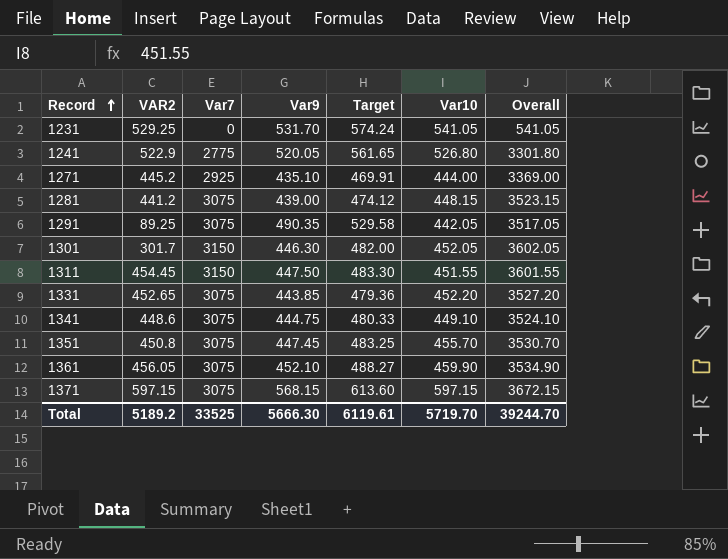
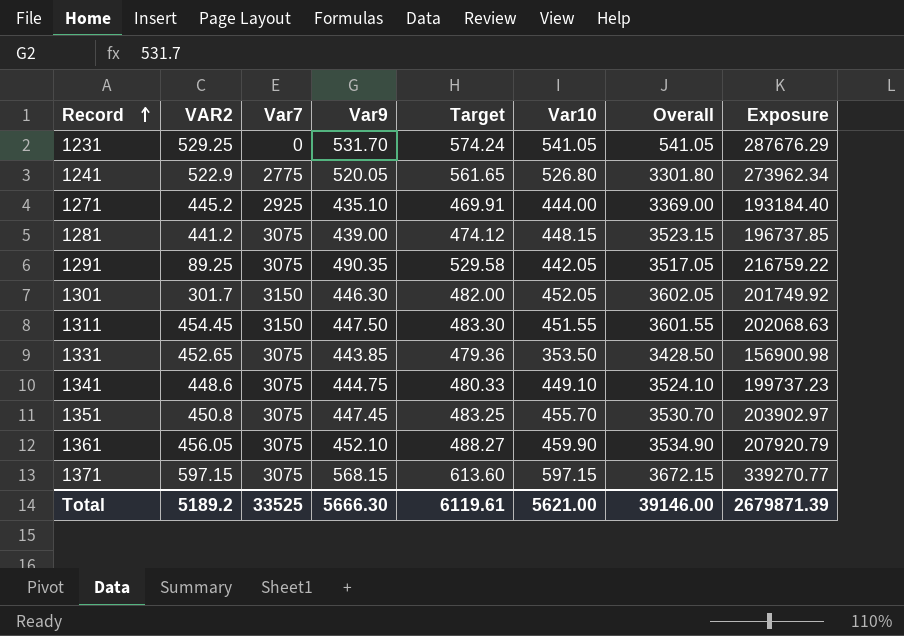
column Exposure | formula: none -> [Var9] * [Var10]
1331 | Var10: 452.20 -> 353.50
1331 | Overall: 3527.20 -> 3428.50
Total | Var10: 5719.70 -> 5621.00
Total | Overall: 39244.70 -> 39146.00

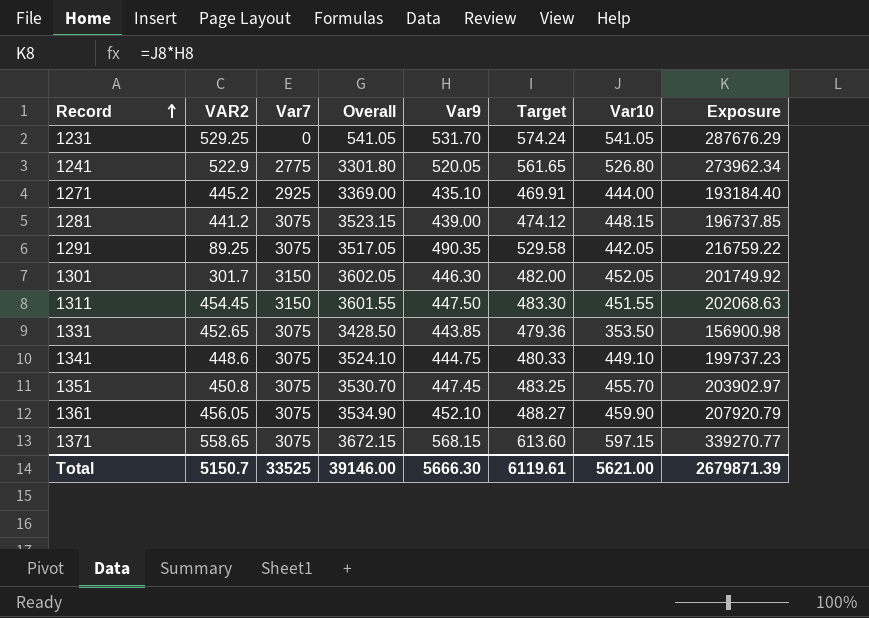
column Overall | position: 7 -> 4
1371 | VAR2: 597.15 -> 558.65
Total | VAR2: 5189.2 -> 5150.7

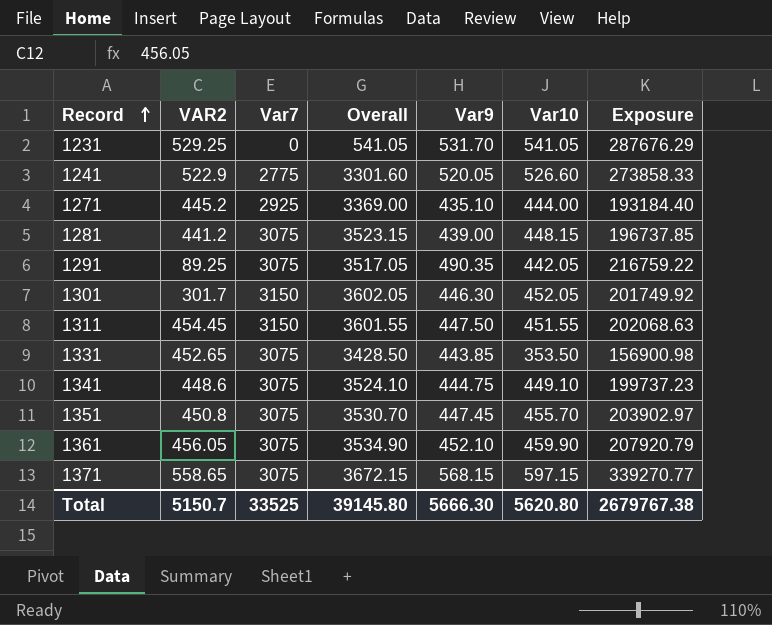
column Target | formula: [Var9] * 1.08 -> none
1241 | Overall: 3301.80 -> 3301.60
1241 | Var10: 526.80 -> 526.60
1241 | Exposure: 273962.34 -> 273858.33
Total | Overall: 39146.00 -> 39145.80
Total | Var10: 5621.00 -> 5620.80
Total | Exposure: 2679871.39 -> 2679767.38

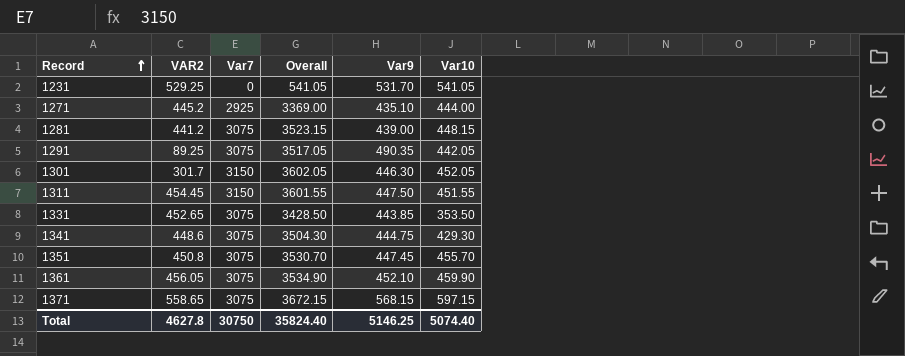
column Exposure | formula: [Var9] * [Var10] -> none
row 1241: 522.9 | 2775 | 3301.60 | 520.05 | 526.60 | 273858.33 -> none
1341 | Overall: 3524.10 -> 3504.30
1341 | Var10: 449.10 -> 429.30
Total | VAR2: 5150.7 -> 4627.8
Total | Var7: 33525 -> 30750
Total | Overall: 39145.80 -> 35824.40
Total | Var9: 5666.30 -> 5146.25
Total | Var10: 5620.80 -> 5074.40

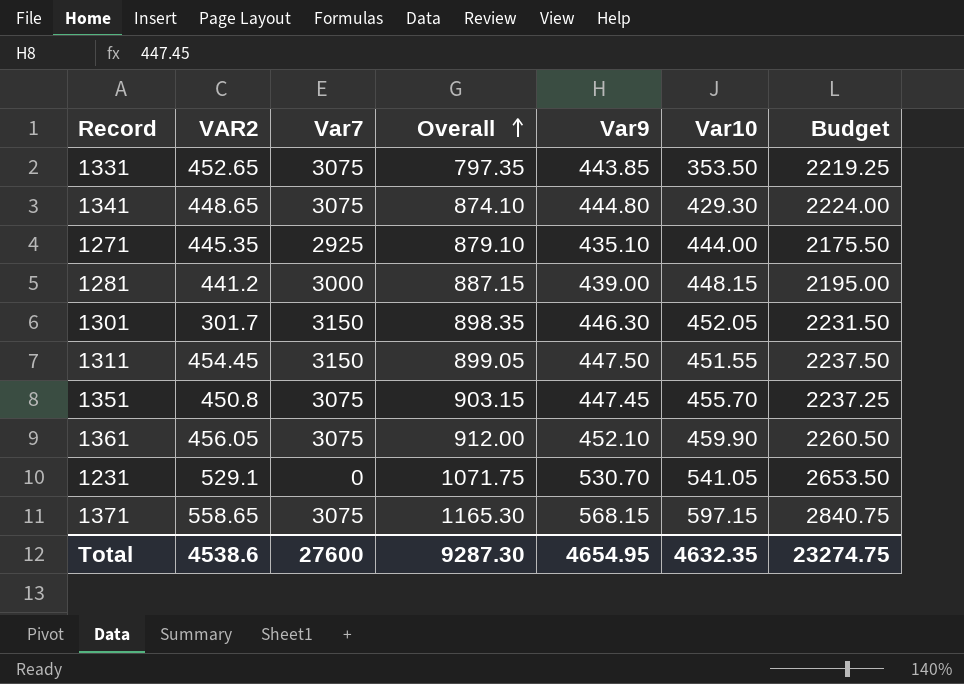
row order: Record ascending -> Overall ascending
column Overall | formula: [Var7] + [Var10] -> [Var9] + [Var10]
column Budget | formula: none -> [Var9] * 5
row 1291: 89.25 | 3075 | 3517.05 | 490.35 | 442.05 -> none
1341 | VAR2: 448.6 -> 448.65
1341 | Var9: 444.75 -> 444.80
1271 | VAR2: 445.2 -> 445.35
1281 | Var7: 3075 -> 3000
1231 | VAR2: 529.25 -> 529.1
1231 | Var9: 531.70 -> 530.70
Total | VAR2: 4627.8 -> 4538.6
Total | Var7: 30750 -> 27600
Total | Overall: 35824.40 -> 9287.30
Total | Var9: 5146.25 -> 4654.95
Total | Var10: 5074.40 -> 4632.35

